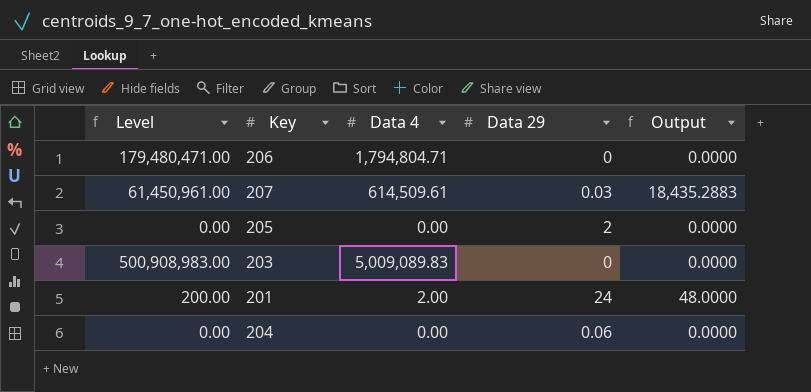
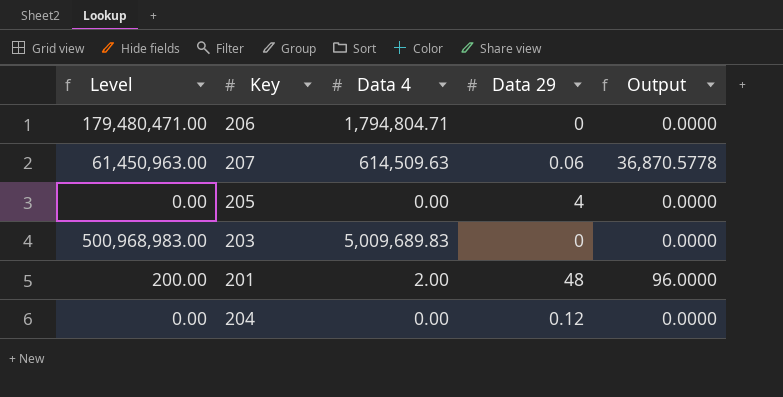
207 | Level: 61,450,961.00 -> 61,450,963.00
207 | Data 4: 614,509.61 -> 614,509.63
207 | Data 29: 0.03 -> 0.06
207 | Output: 18,435.2883 -> 36,870.5778
205 | Data 29: 2 -> 4
203 | Level: 500,908,983.00 -> 500,968,983.00
203 | Data 4: 5,009,089.83 -> 5,009,689.83
201 | Data 29: 24 -> 48
201 | Output: 48.0000 -> 96.0000
204 | Data 29: 0.06 -> 0.12

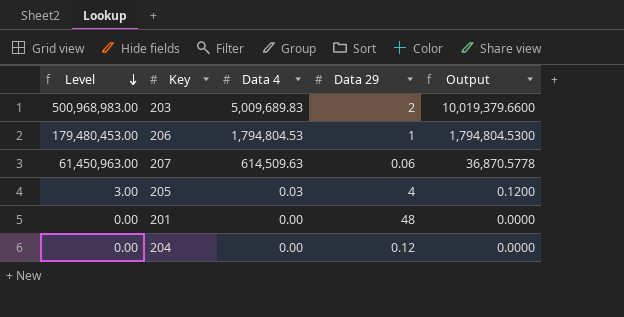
row order: none -> Level descending
203 | Data 29: 0 -> 2
203 | Output: 0.0000 -> 10,019,379.6600
206 | Level: 179,480,471.00 -> 179,480,453.00
206 | Data 4: 1,794,804.71 -> 1,794,804.53
206 | Data 29: 0 -> 1
206 | Output: 0.0000 -> 1,794,804.5300
205 | Level: 0.00 -> 3.00
205 | Data 4: 0.00 -> 0.03
205 | Output: 0.0000 -> 0.1200
201 | Level: 200.00 -> 0.00
201 | Data 4: 2.00 -> 0.00
201 | Output: 96.0000 -> 0.0000

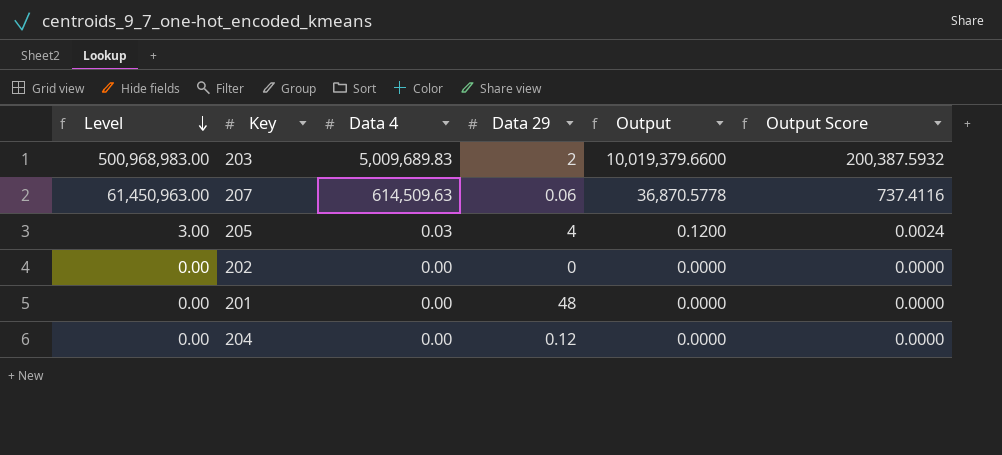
column Output Score | formula: none -> [Output] * 0.02
row 206: 179,480,453.00 | 1,794,804.53 | 1 | 1,794,804.5300 -> none
row 202: none -> 0.00 | 0.00 | 0 | 0.0000 | 0.0000

